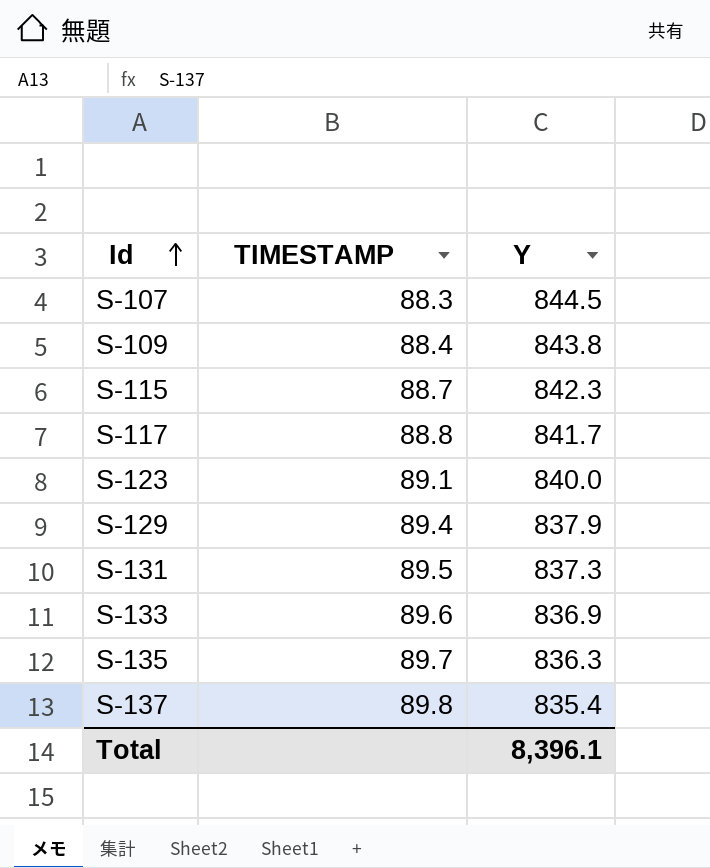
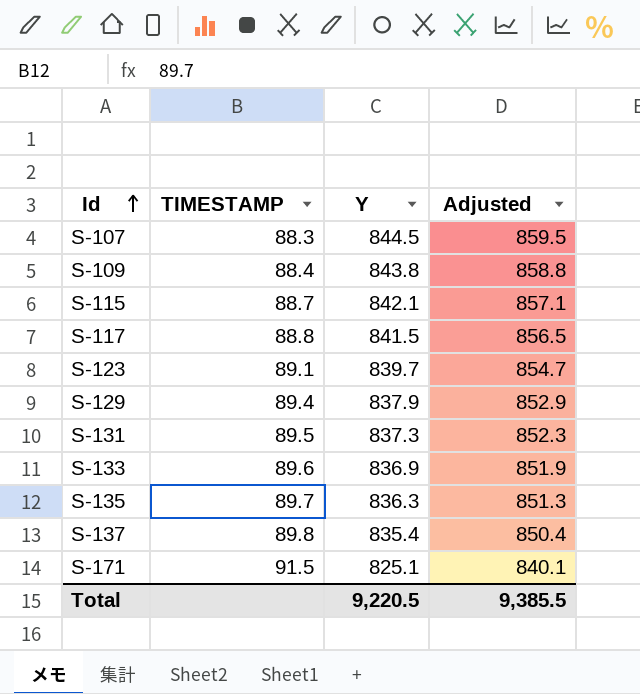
column Adjusted | formula: none -> [Y] + 15
S-115 | Y: 842.3 -> 842.1
S-117 | Y: 841.7 -> 841.5
S-123 | Y: 840.0 -> 839.7
row S-171: none -> 91.5 | 825.1 | 840.1
Total | Y: 8,396.1 -> 9,220.5

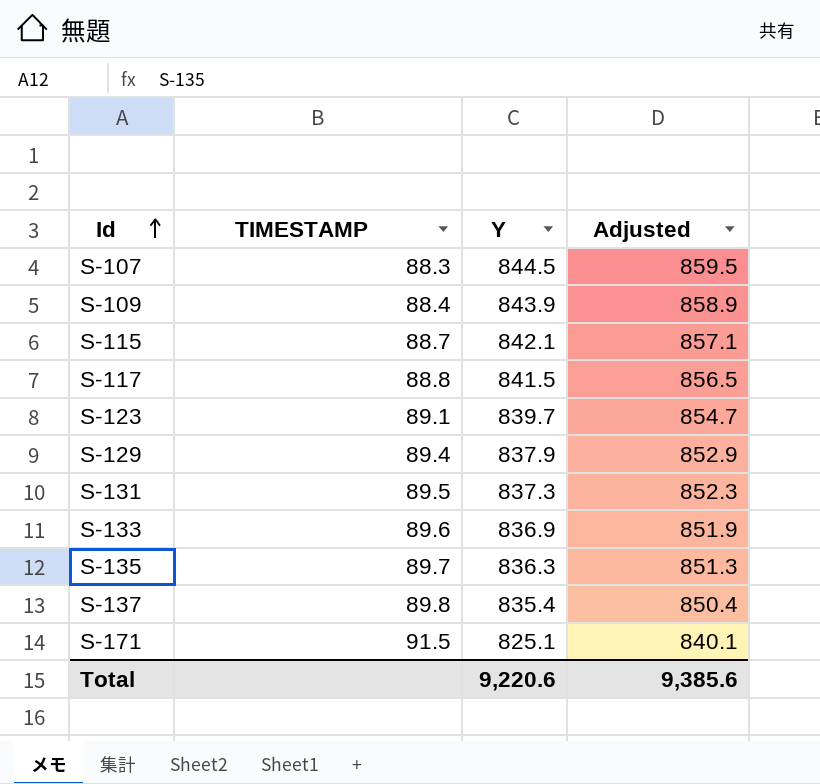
S-109 | Y: 843.8 -> 843.9
S-109 | Adjusted: 858.8 -> 858.9
Total | Y: 9,220.5 -> 9,220.6
Total | Adjusted: 9,385.5 -> 9,385.6

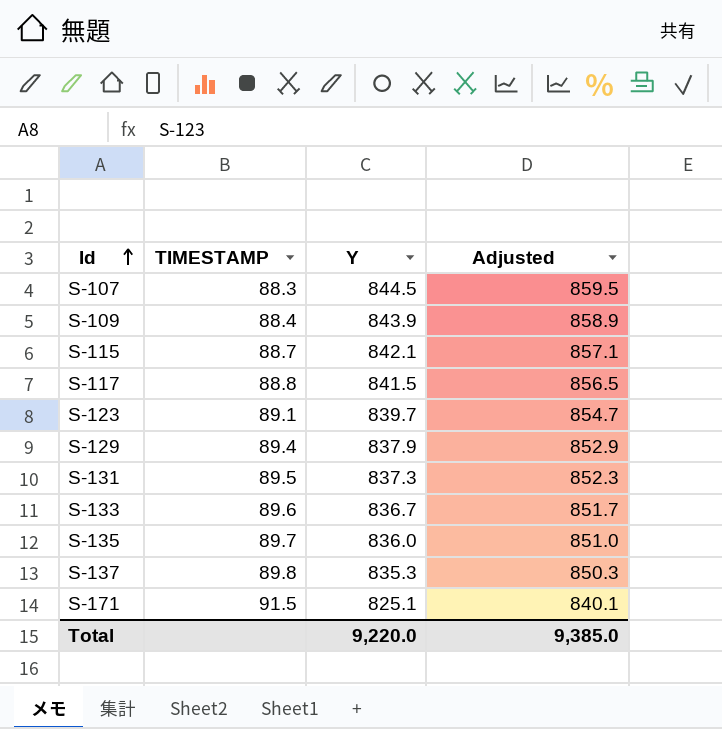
S-133 | Y: 836.9 -> 836.7
S-133 | Adjusted: 851.9 -> 851.7
S-135 | Y: 836.3 -> 836.0
S-135 | Adjusted: 851.3 -> 851.0
S-137 | Y: 835.4 -> 835.3
S-137 | Adjusted: 850.4 -> 850.3
Total | Y: 9,220.6 -> 9,220.0
Total | Adjusted: 9,385.6 -> 9,385.0

